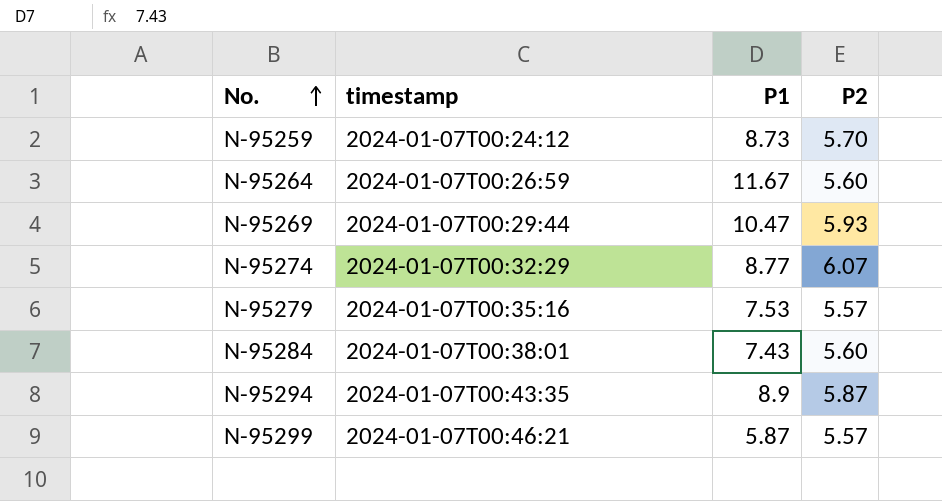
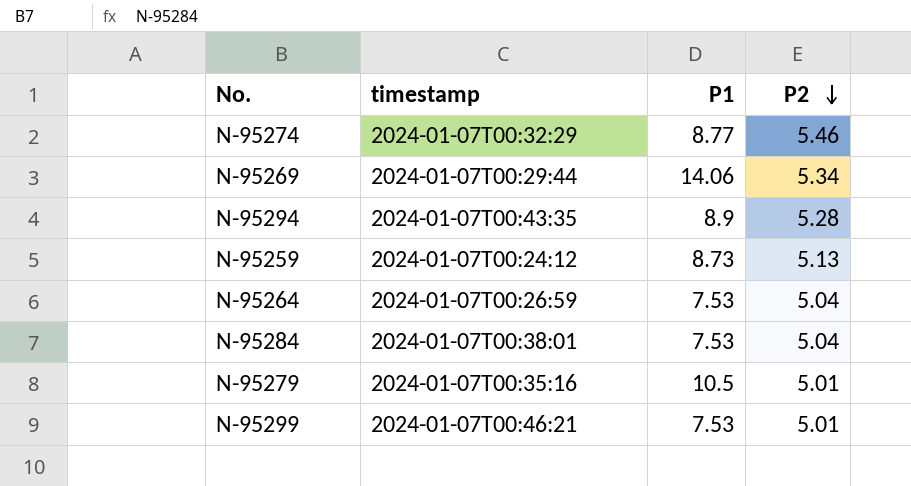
row order: No. ascending -> P2 descending
N-95274 | P2: 6.07 -> 5.46
N-95269 | P1: 10.47 -> 14.06
N-95269 | P2: 5.93 -> 5.34
N-95294 | P2: 5.87 -> 5.28
N-95259 | P2: 5.70 -> 5.13
N-95264 | P1: 11.67 -> 7.53
N-95264 | P2: 5.60 -> 5.04
N-95284 | P1: 7.43 -> 7.53
N-95284 | P2: 5.60 -> 5.04
N-95279 | P1: 7.53 -> 10.5
N-95279 | P2: 5.57 -> 5.01
N-95299 | P1: 5.87 -> 7.53
N-95299 | P2: 5.57 -> 5.01

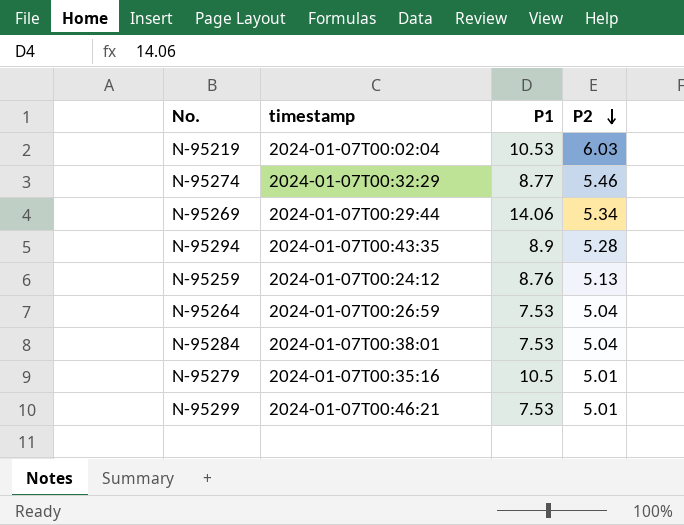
row N-95219: none -> 2024-01-07T00:02:04 | 10.53 | 6.03
N-95259 | P1: 8.73 -> 8.76

